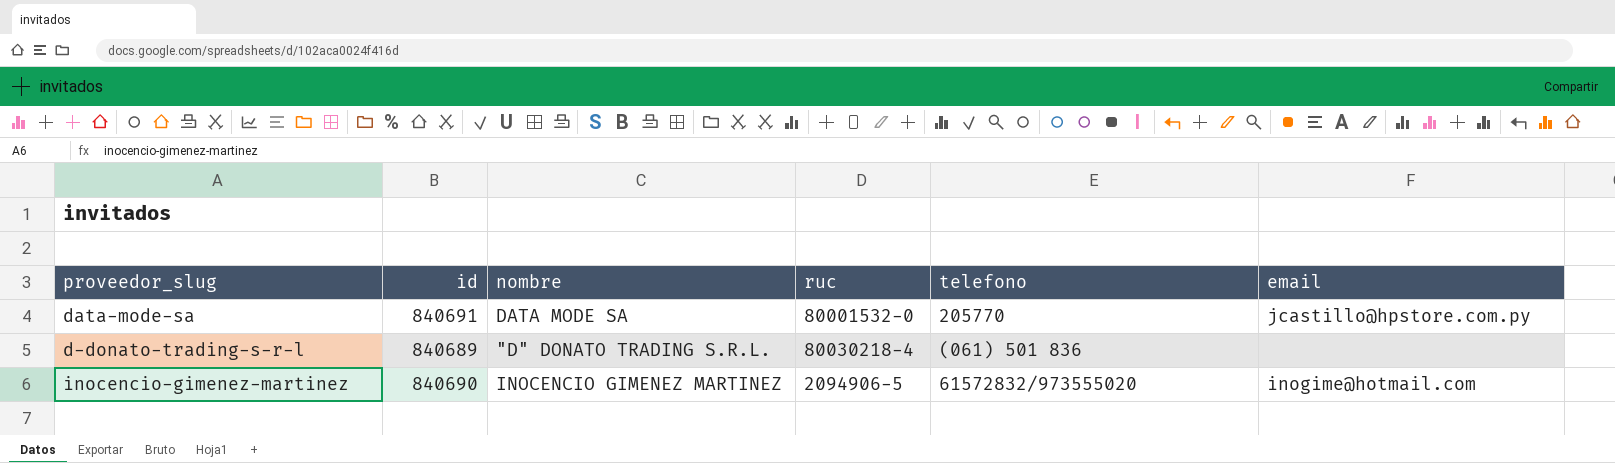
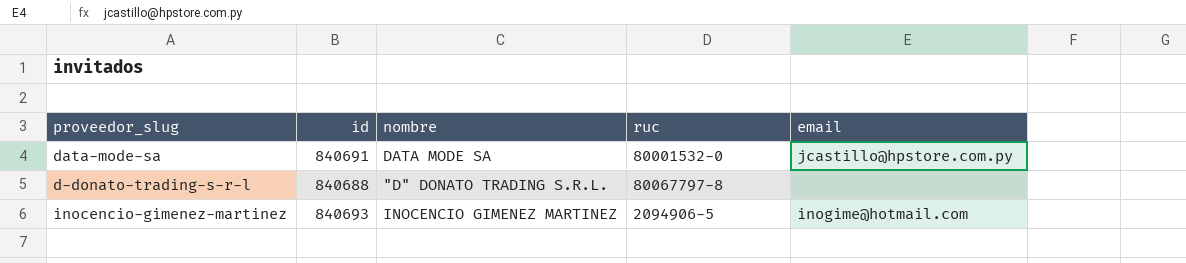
column telefono | position: 5 -> none
d-donato-trading-s-r-l | id: 840689 -> 840688
d-donato-trading-s-r-l | ruc: 80030218-4 -> 80067797-8
inocencio-gimenez-martinez | id: 840690 -> 840693

